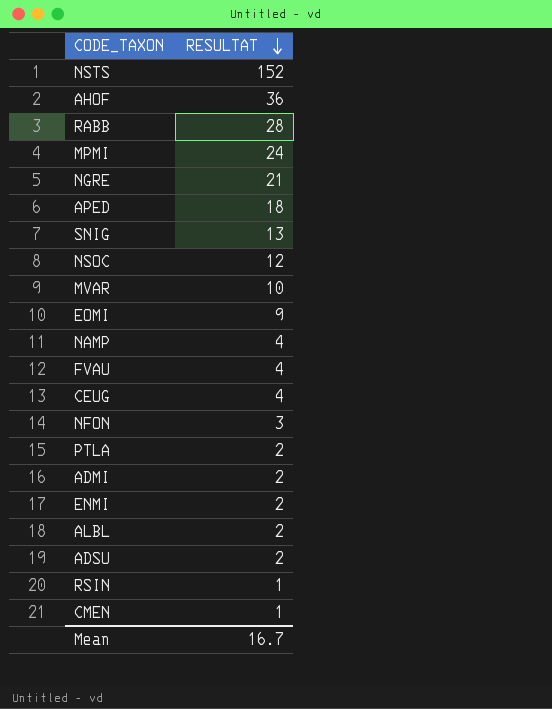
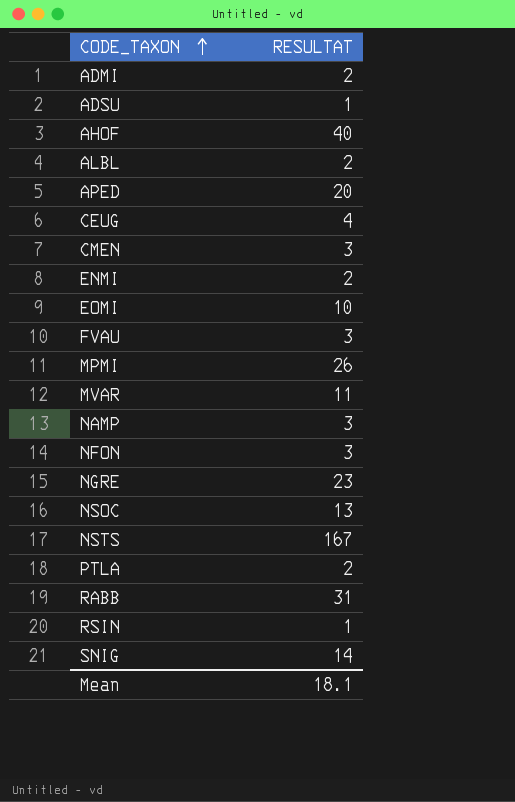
row order: RESULTAT descending -> CODE_TAXON ascending
ADSU | RESULTAT: 2 -> 1
AHOF | RESULTAT: 36 -> 40
APED | RESULTAT: 18 -> 20
CMEN | RESULTAT: 1 -> 3
EOMI | RESULTAT: 9 -> 10
FVAU | RESULTAT: 4 -> 3
MPMI | RESULTAT: 24 -> 26
MVAR | RESULTAT: 10 -> 11
NAMP | RESULTAT: 4 -> 3
NGRE | RESULTAT: 21 -> 23
NSOC | RESULTAT: 12 -> 13
NSTS | RESULTAT: 152 -> 167
RABB | RESULTAT: 28 -> 31
SNIG | RESULTAT: 13 -> 14
Mean | RESULTAT: 16.7 -> 18.1

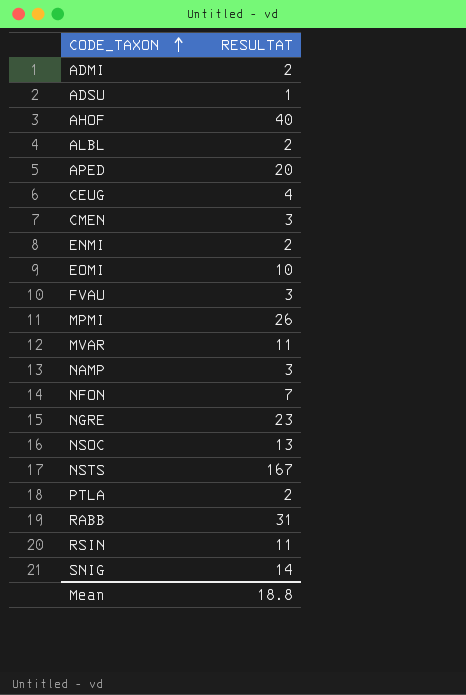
NFON | RESULTAT: 3 -> 7
RSIN | RESULTAT: 1 -> 11
Mean | RESULTAT: 18.1 -> 18.8

